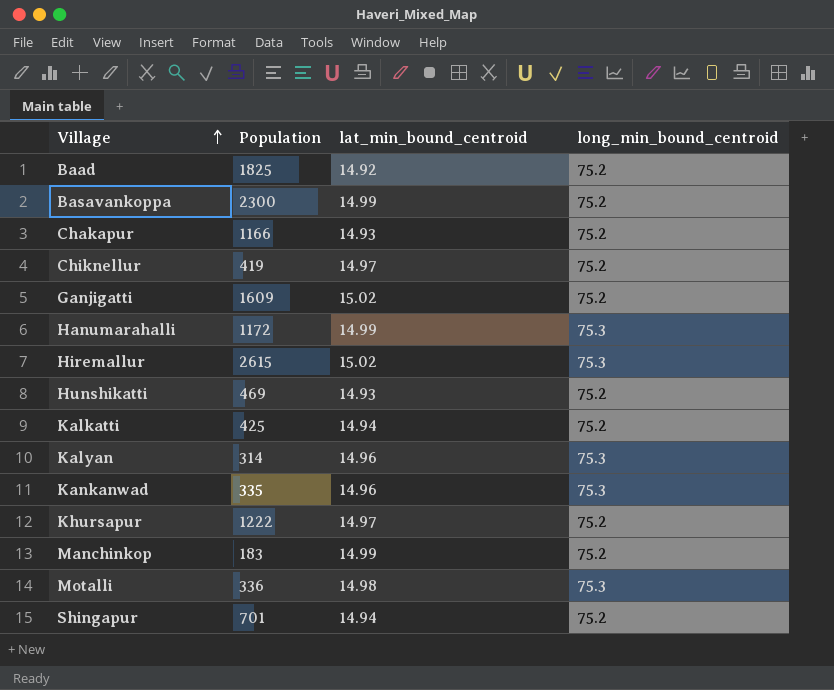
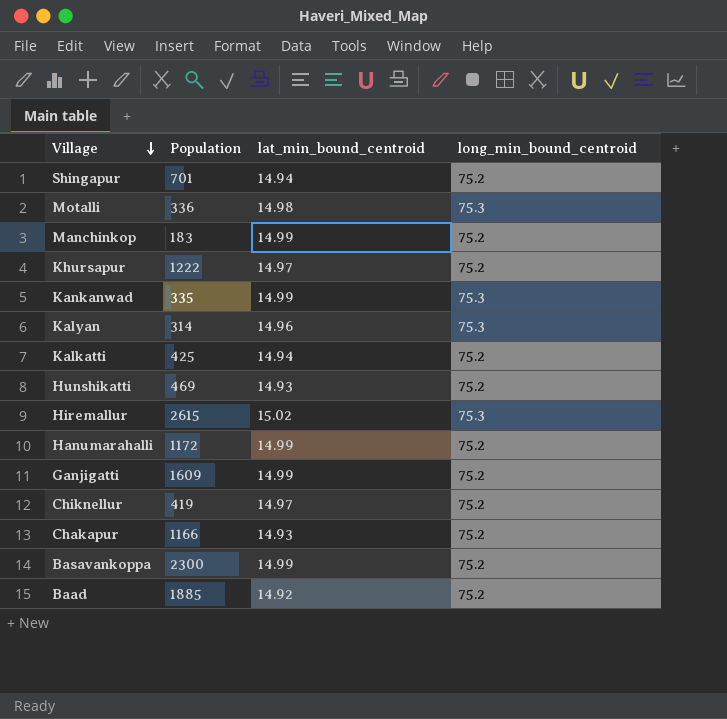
row order: Village ascending -> Village descending
Kankanwad | lat_min_bound_centroid: 14.96 -> 14.99
Hanumarahalli | long_min_bound_centroid: 75.3 -> 75.2
Ganjigatti | lat_min_bound_centroid: 15.02 -> 14.99
Baad | Population: 1825 -> 1885

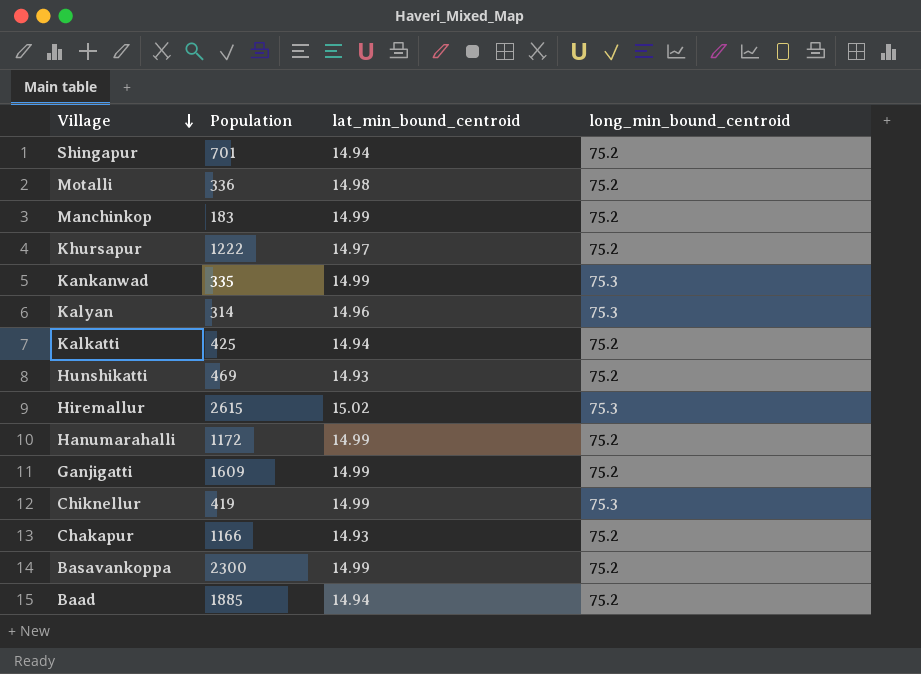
Motalli | long_min_bound_centroid: 75.3 -> 75.2
Chiknellur | lat_min_bound_centroid: 14.97 -> 14.99
Chiknellur | long_min_bound_centroid: 75.2 -> 75.3
Baad | lat_min_bound_centroid: 14.92 -> 14.94

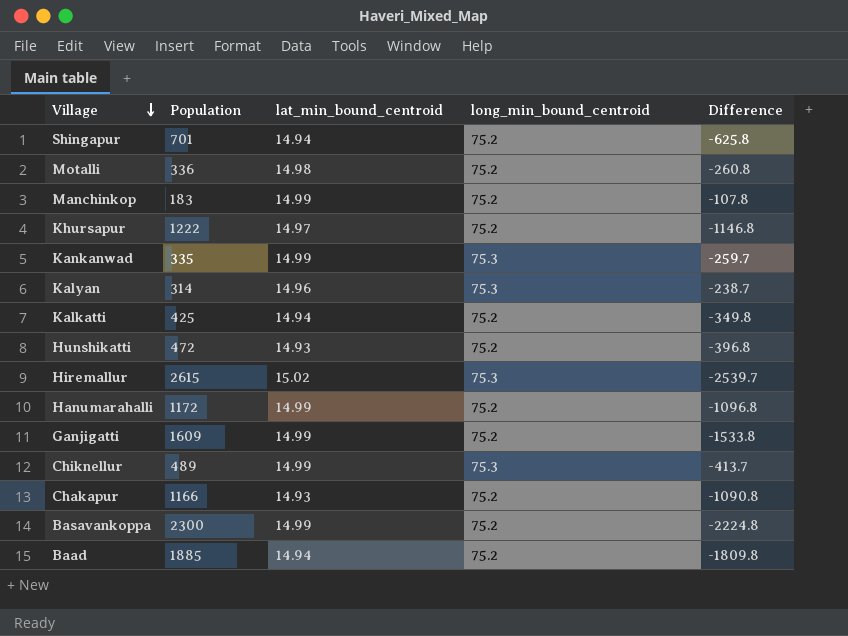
column Difference | formula: none -> [long_min_bound_centroid] - [Population]
Hunshikatti | Population: 469 -> 472
Chiknellur | Population: 419 -> 489

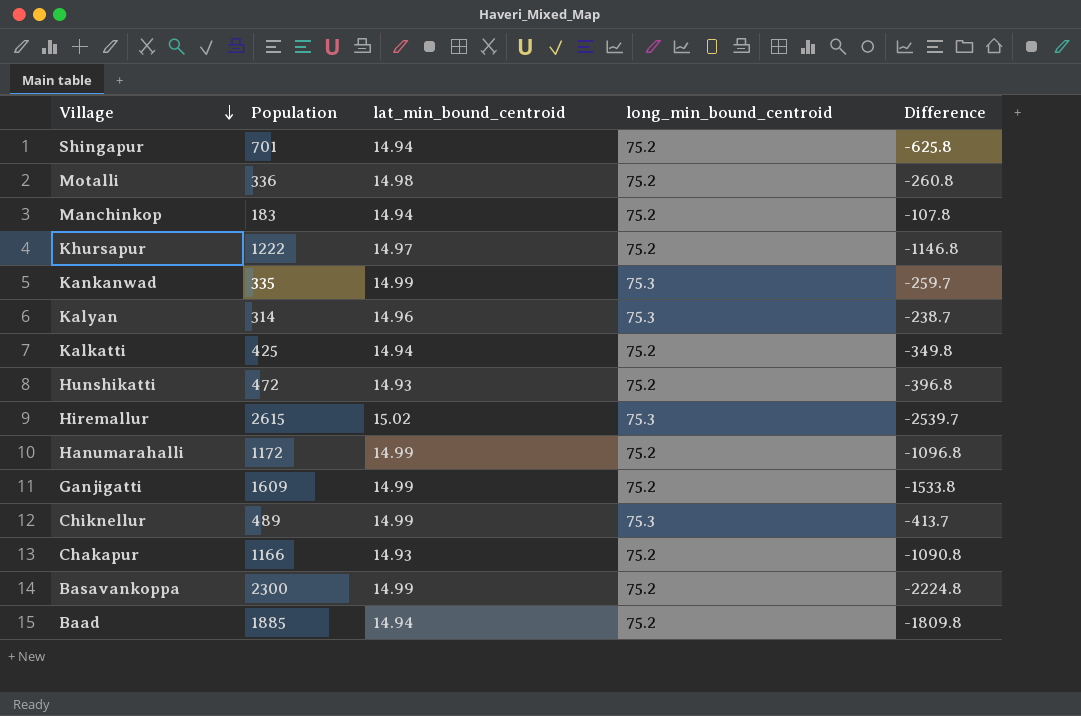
Manchinkop | lat_min_bound_centroid: 14.99 -> 14.94

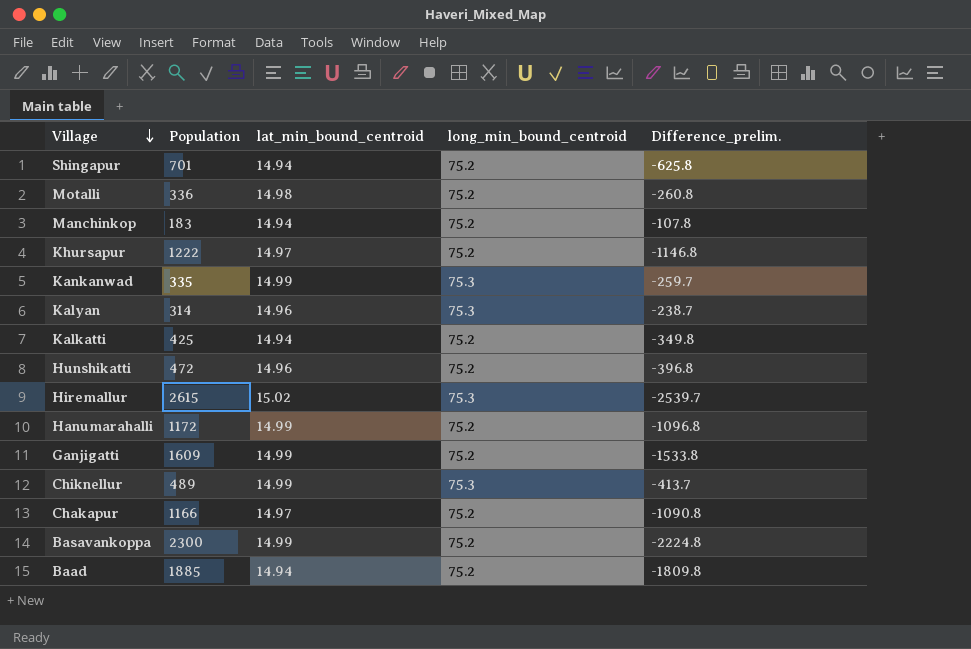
column name: Difference -> Difference_prelim.
Hunshikatti | lat_min_bound_centroid: 14.93 -> 14.96
Chakapur | lat_min_bound_centroid: 14.93 -> 14.97

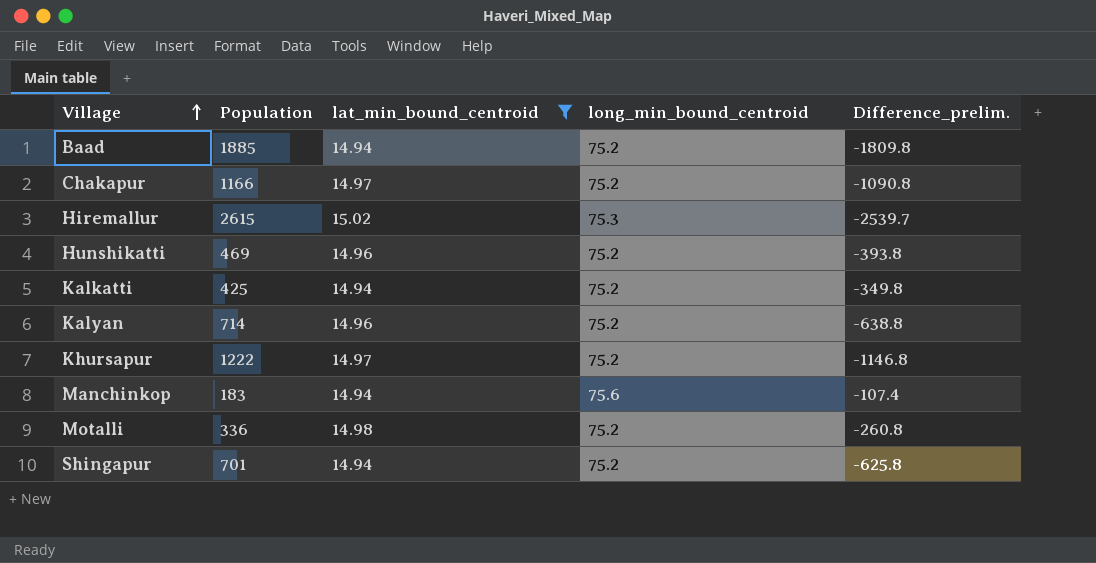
filter: none -> lat_min_bound_centroid != 14.99
row order: Village descending -> Village ascending
Hunshikatti | Population: 472 -> 469
Hunshikatti | Difference_prelim.: -396.8 -> -393.8
Kalyan | Population: 314 -> 714
Kalyan | long_min_bound_centroid: 75.3 -> 75.2
Kalyan | Difference_prelim.: -238.7 -> -638.8
Manchinkop | long_min_bound_centroid: 75.2 -> 75.6
Manchinkop | Difference_prelim.: -107.8 -> -107.4

